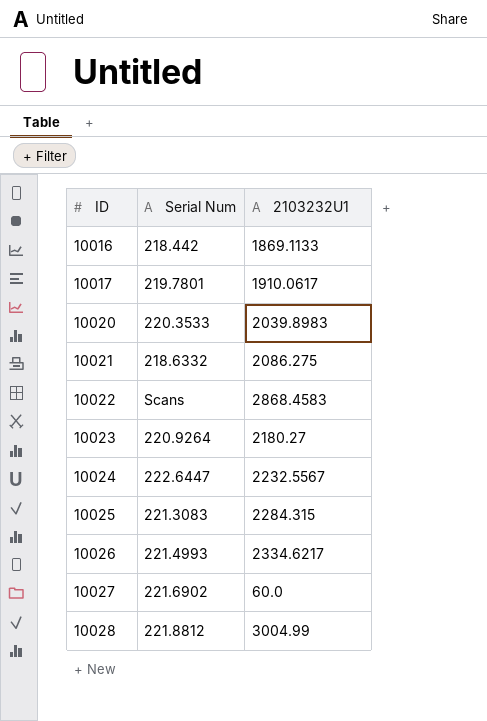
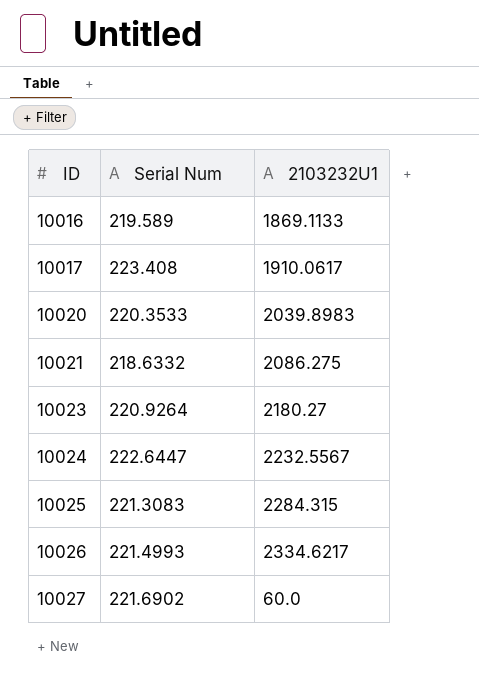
row 10022: Scans | 2868.4583 -> none
row 10028: 221.8812 | 3004.99 -> none
10016 | Serial Num: 218.442 -> 219.589
10017 | Serial Num: 219.7801 -> 223.408

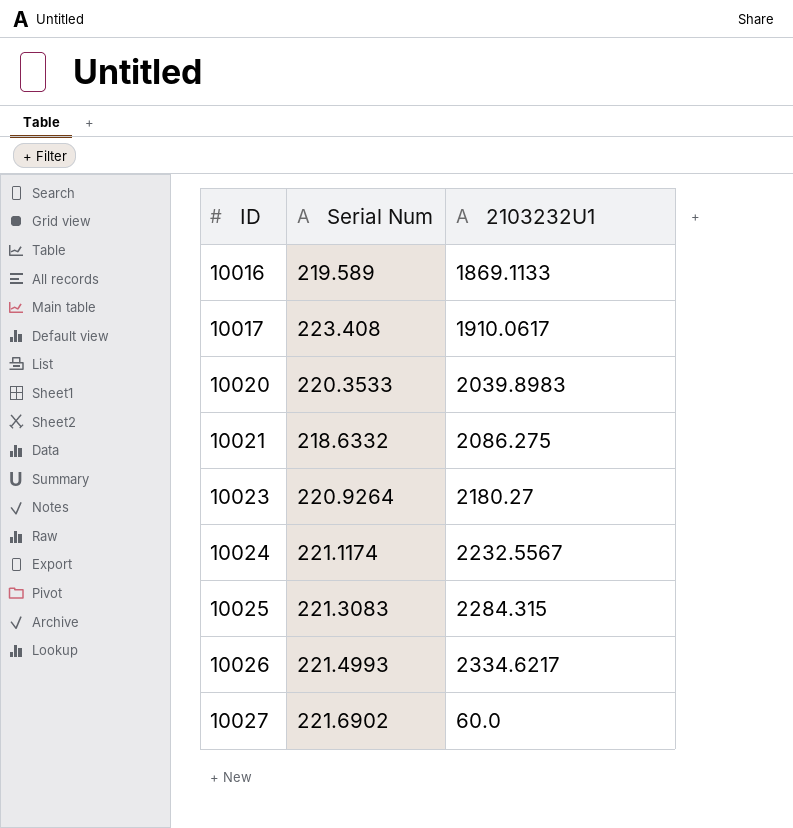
10024 | Serial Num: 222.6447 -> 221.1174

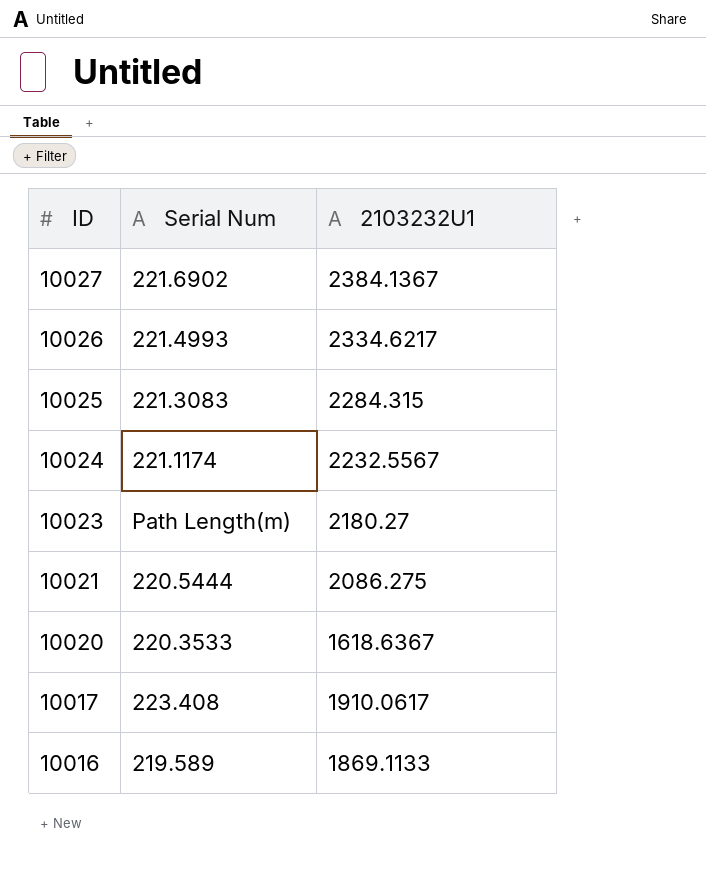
row order: ID ascending -> ID descending
10027 | 2103232U1: 60.0 -> 2384.1367
10023 | Serial Num: 220.9264 -> Path Length(m)
10021 | Serial Num: 218.6332 -> 220.5444
10020 | 2103232U1: 2039.8983 -> 1618.6367

